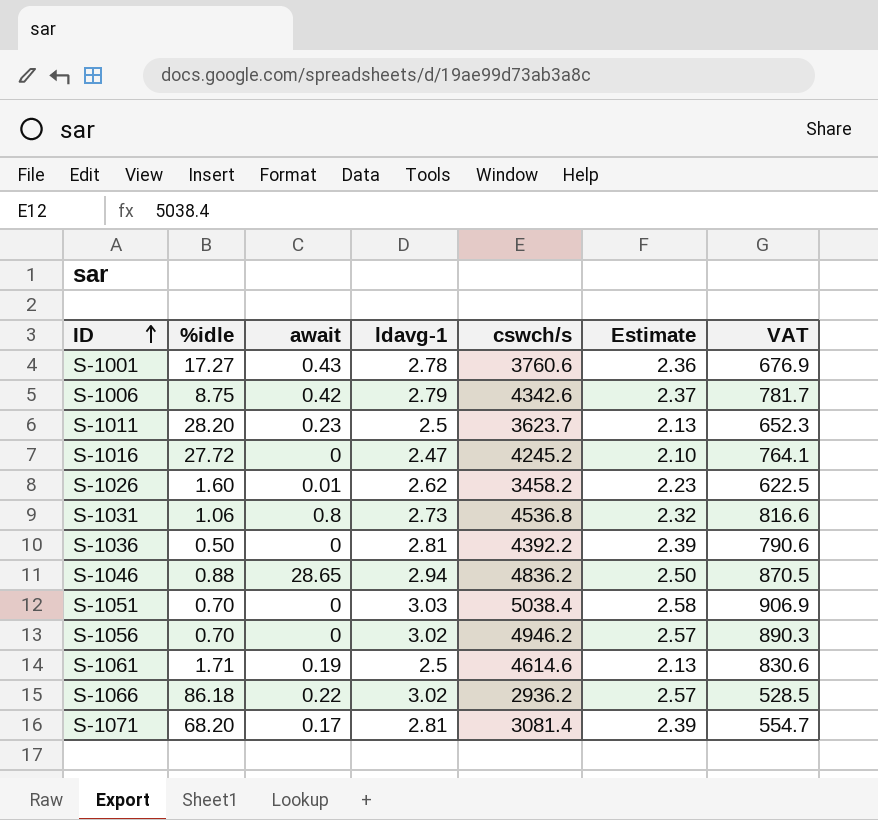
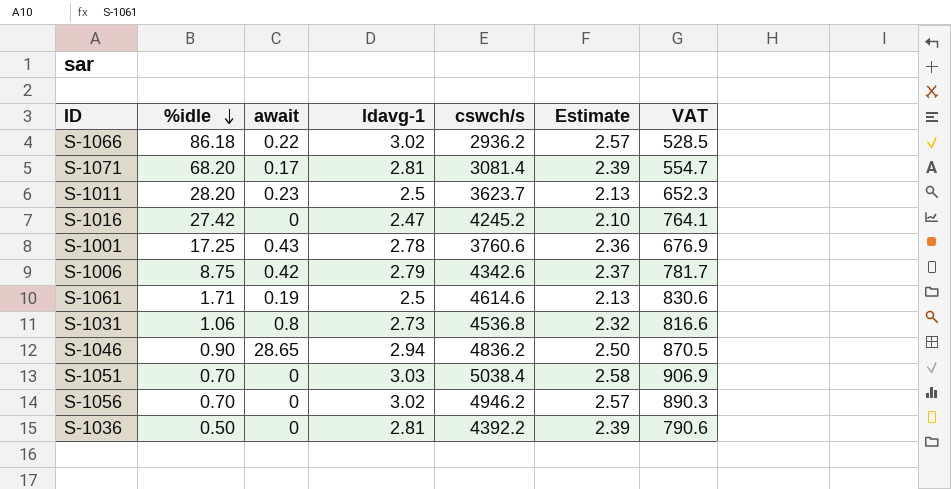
row order: ID ascending -> %idle descending
row S-1026: 1.60 | 0.01 | 2.62 | 3458.2 | 2.23 | 622.5 -> none
S-1016 | %idle: 27.72 -> 27.42
S-1001 | %idle: 17.27 -> 17.25
S-1046 | %idle: 0.88 -> 0.90

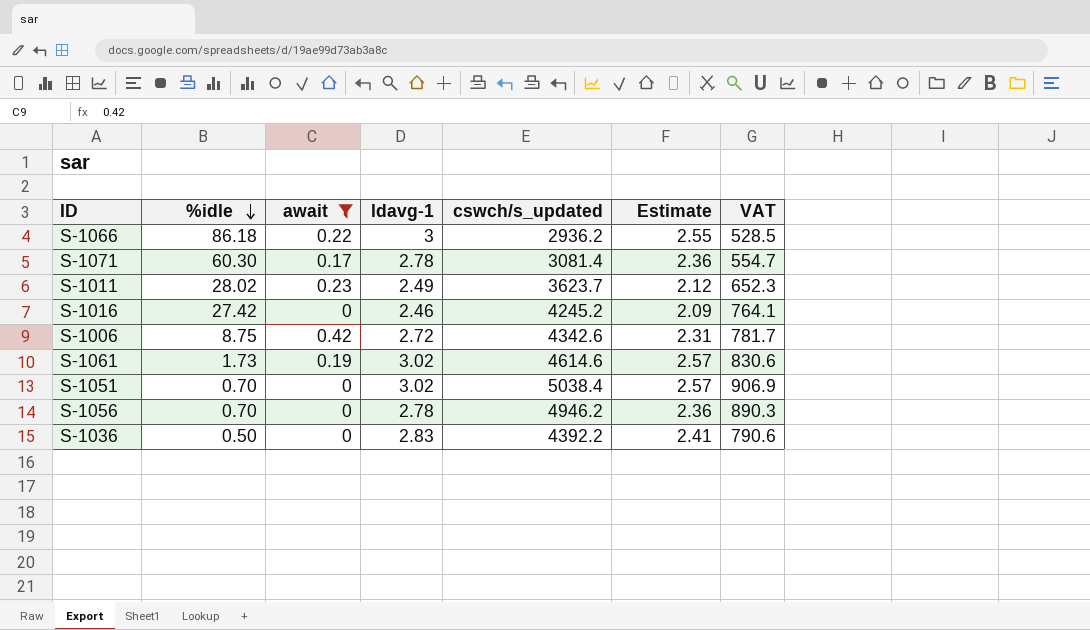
filter: none -> await <= 0.42
column name: cswch/s -> cswch/s_updated
S-1066 | ldavg-1: 3.02 -> 3
S-1066 | Estimate: 2.57 -> 2.55
S-1071 | %idle: 68.20 -> 60.30
S-1071 | ldavg-1: 2.81 -> 2.78
S-1071 | Estimate: 2.39 -> 2.36
S-1011 | %idle: 28.20 -> 28.02
S-1011 | ldavg-1: 2.5 -> 2.49
S-1011 | Estimate: 2.13 -> 2.12
S-1016 | ldavg-1: 2.47 -> 2.46
S-1016 | Estimate: 2.10 -> 2.09
S-1006 | ldavg-1: 2.79 -> 2.72
S-1006 | Estimate: 2.37 -> 2.31
S-1061 | %idle: 1.71 -> 1.73
S-1061 | ldavg-1: 2.5 -> 3.02
S-1061 | Estimate: 2.13 -> 2.57
S-1051 | ldavg-1: 3.03 -> 3.02
S-1051 | Estimate: 2.58 -> 2.57
S-1056 | ldavg-1: 3.02 -> 2.78
S-1056 | Estimate: 2.57 -> 2.36
S-1036 | ldavg-1: 2.81 -> 2.83
S-1036 | Estimate: 2.39 -> 2.41

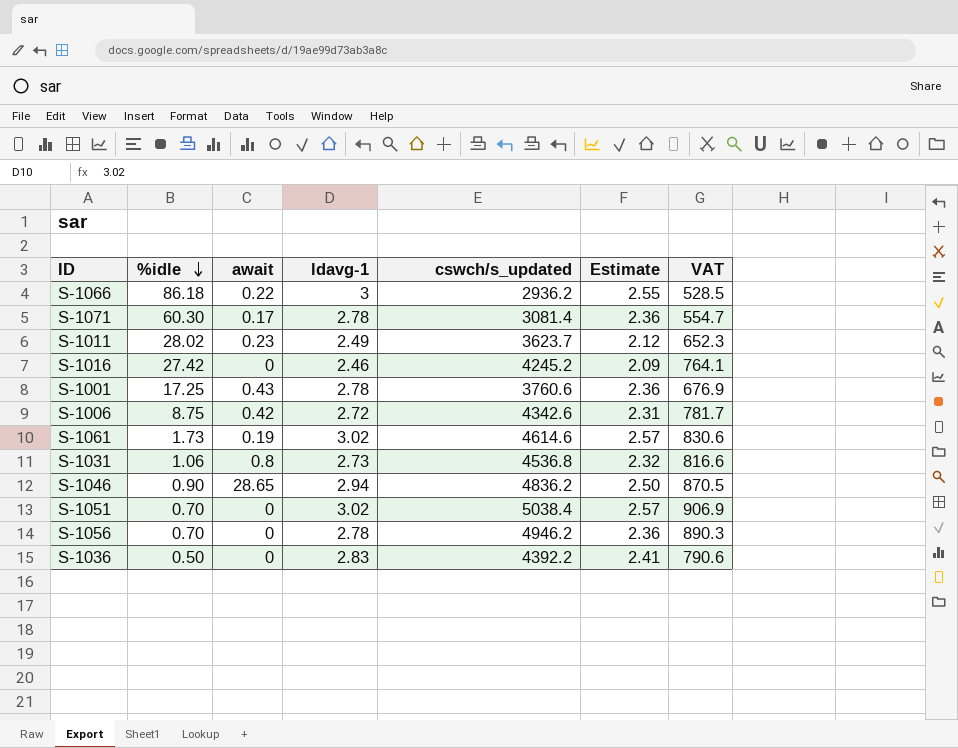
filter: await <= 0.42 -> none

